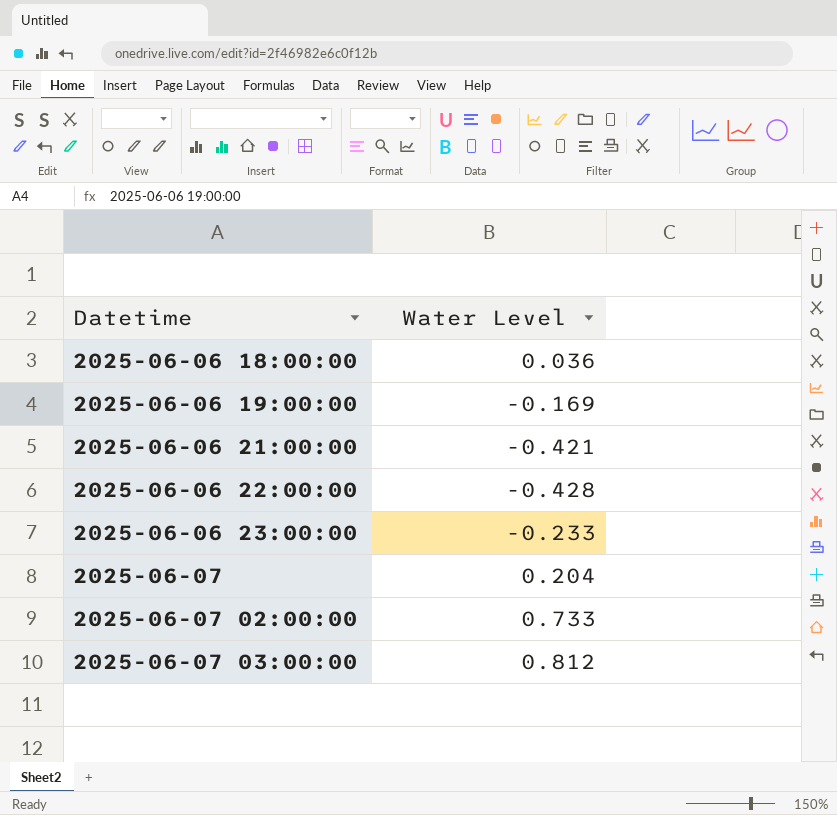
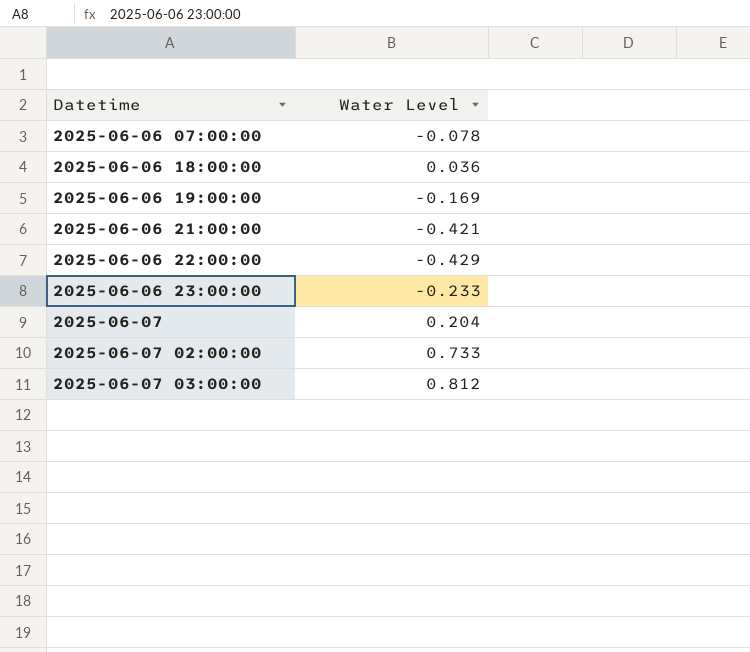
row 2025-06-06 07:00:00: none -> -0.078
2025-06-06 22:00:00 | Water Level: -0.428 -> -0.429

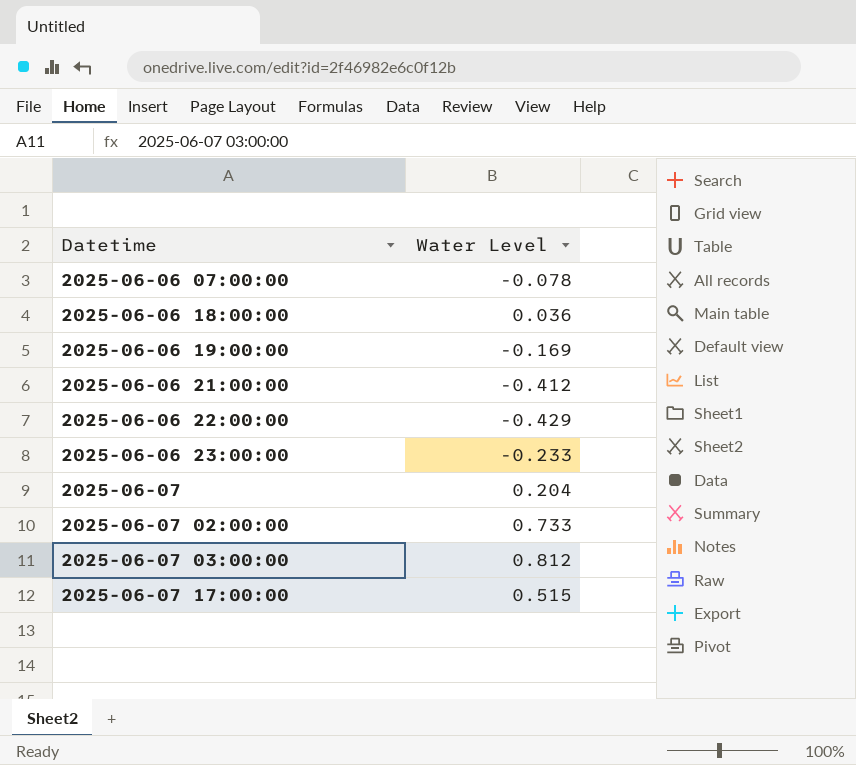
2025-06-06 21:00:00 | Water Level: -0.421 -> -0.412
row 2025-06-07 17:00:00: none -> 0.515

